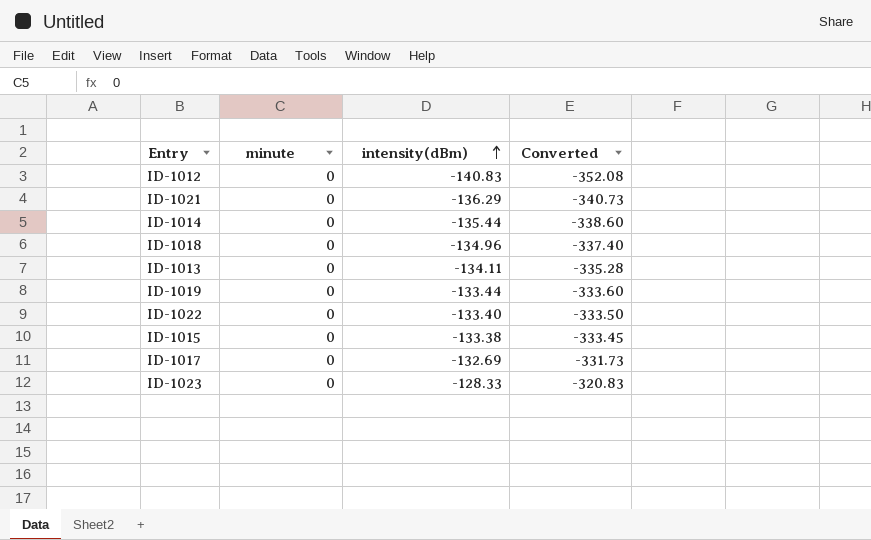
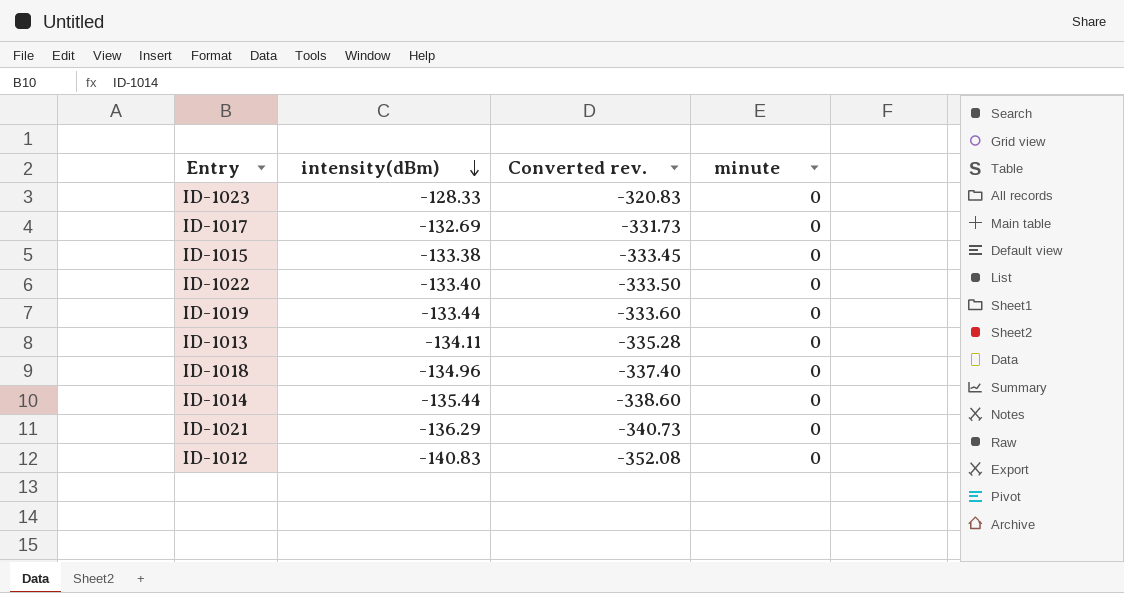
row order: intensity(dBm) ascending -> intensity(dBm) descending
column name: Converted -> Converted rev.
column minute | position: 2 -> 4

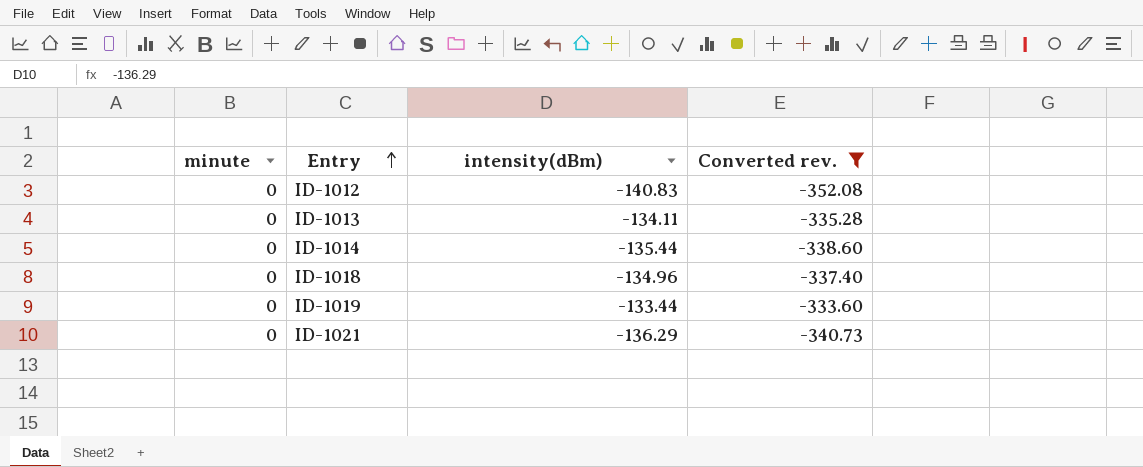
filter: none -> Converted rev. <= -333.60
row order: intensity(dBm) descending -> Entry ascending
column minute | position: 4 -> 1

